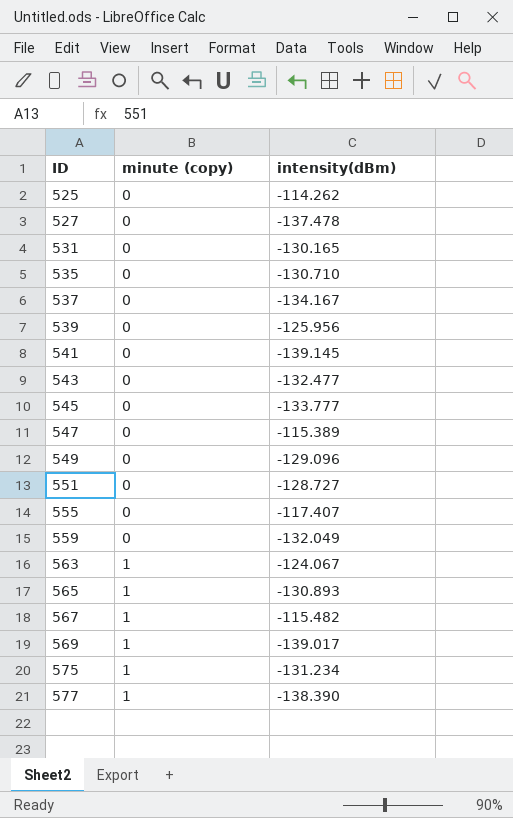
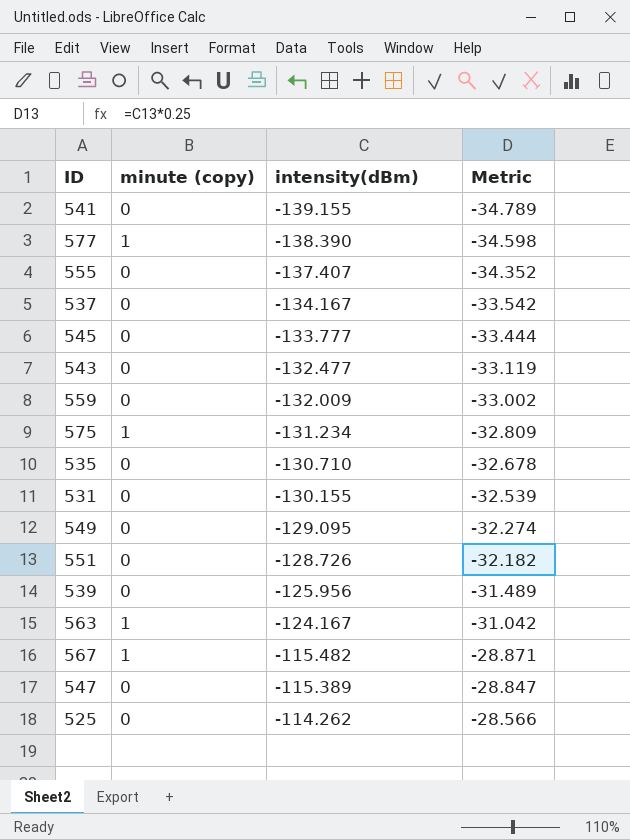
row order: ID ascending -> intensity(dBm) ascending
column Metric | formula: none -> [intensity(dBm)] * 0.25
row 527: 0 | -137.478 -> none
row 565: 1 | -130.893 -> none
row 569: 1 | -139.017 -> none
541 | intensity(dBm): -139.145 -> -139.155
555 | intensity(dBm): -117.407 -> -137.407
559 | intensity(dBm): -132.049 -> -132.009
531 | intensity(dBm): -130.165 -> -130.155
549 | intensity(dBm): -129.096 -> -129.095
551 | intensity(dBm): -128.727 -> -128.726
563 | intensity(dBm): -124.067 -> -124.167

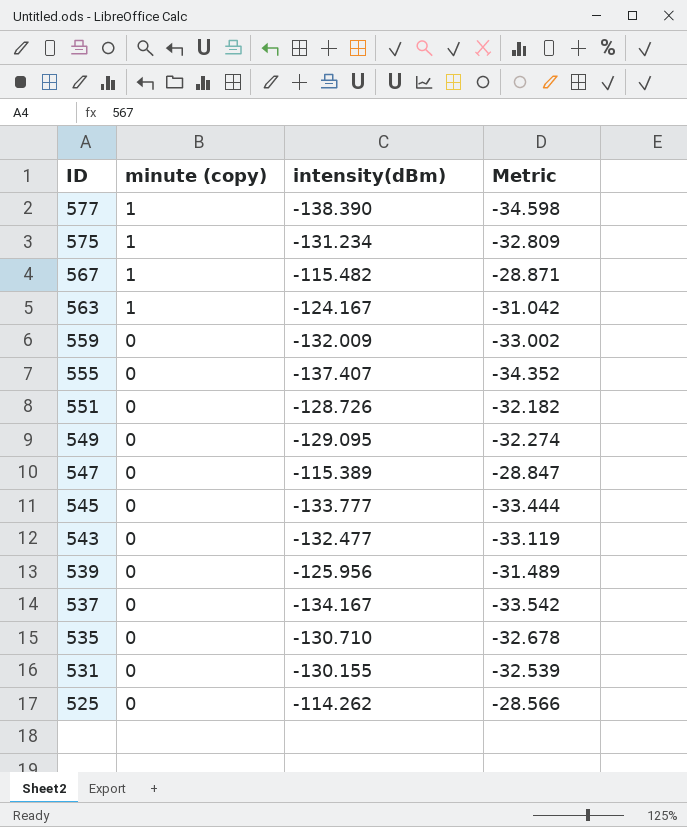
row order: intensity(dBm) ascending -> ID descending
row 541: 0 | -139.155 | -34.789 -> none

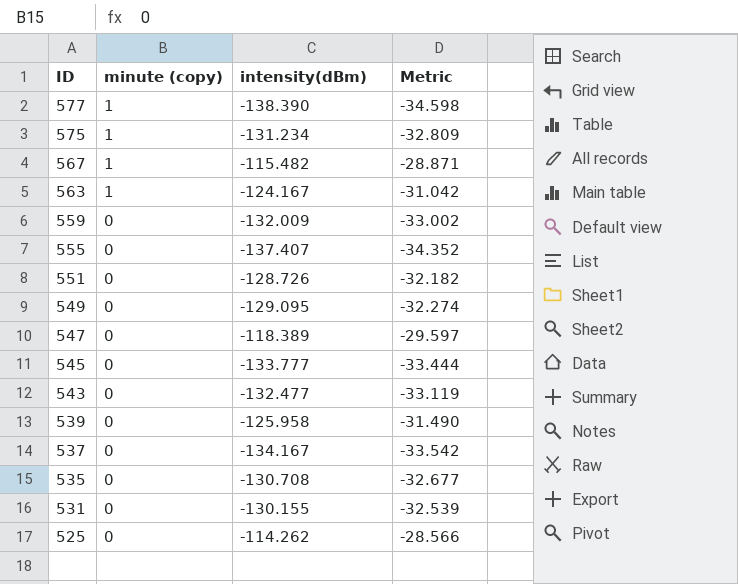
547 | intensity(dBm): -115.389 -> -118.389
547 | Metric: -28.847 -> -29.597
539 | intensity(dBm): -125.956 -> -125.958
539 | Metric: -31.489 -> -31.490
535 | intensity(dBm): -130.710 -> -130.708
535 | Metric: -32.678 -> -32.677

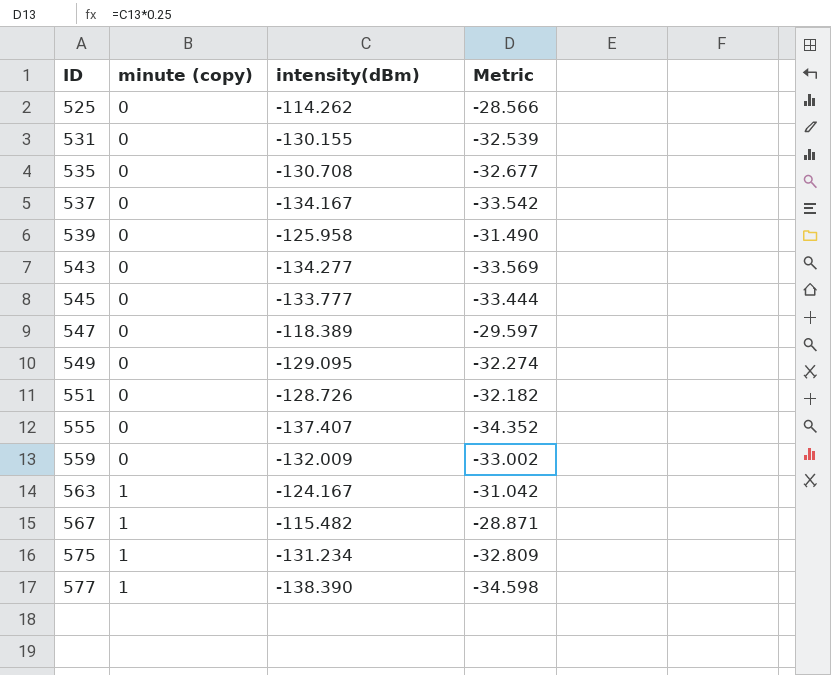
row order: ID descending -> ID ascending
543 | intensity(dBm): -132.477 -> -134.277
543 | Metric: -33.119 -> -33.569

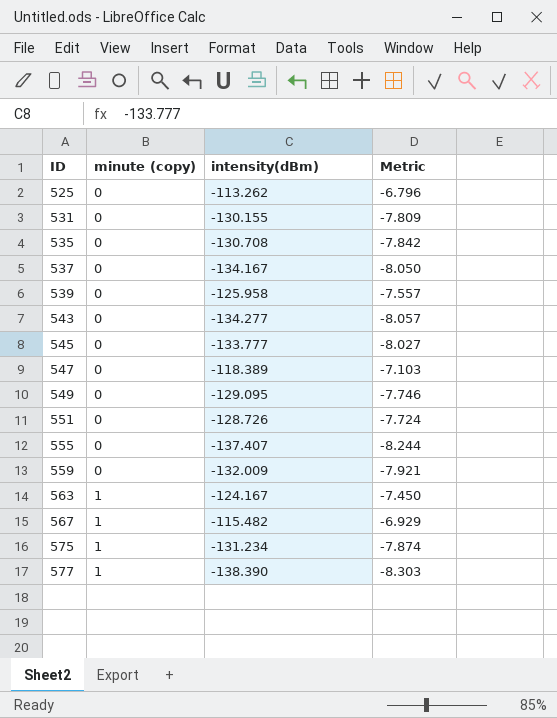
column Metric | formula: [intensity(dBm)] * 0.25 -> [intensity(dBm)] * 0.06
525 | intensity(dBm): -114.262 -> -113.262

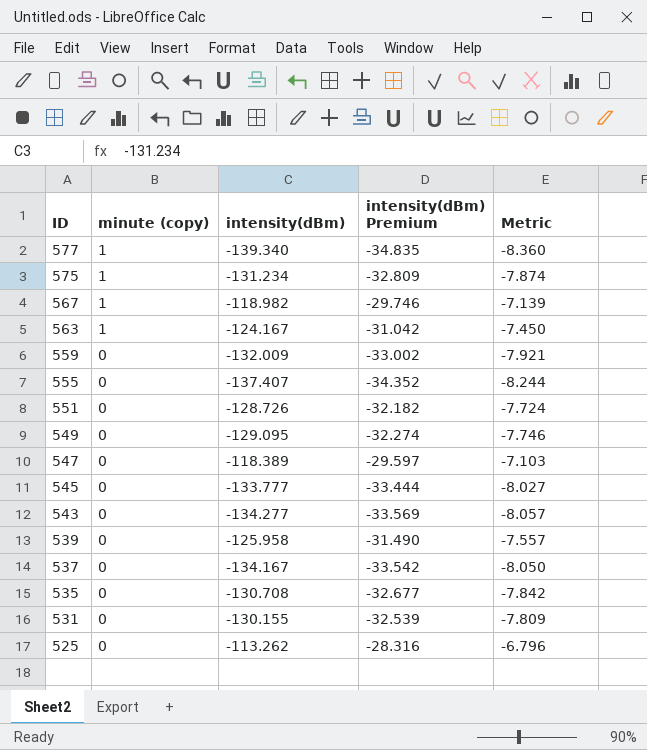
row order: ID ascending -> ID descending
column intensity(dBm) Premium | formula: none -> [intensity(dBm)] * 0.25
577 | intensity(dBm): -138.390 -> -139.340
577 | Metric: -8.303 -> -8.360
567 | intensity(dBm): -115.482 -> -118.982
567 | Metric: -6.929 -> -7.139

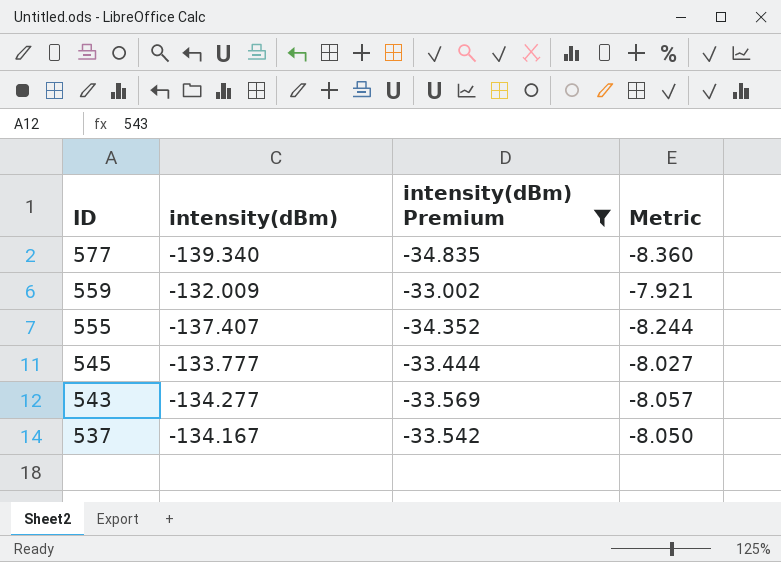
filter: none -> intensity(dBm) Premium <= -33.002
column minute (copy) | position: 2 -> none

